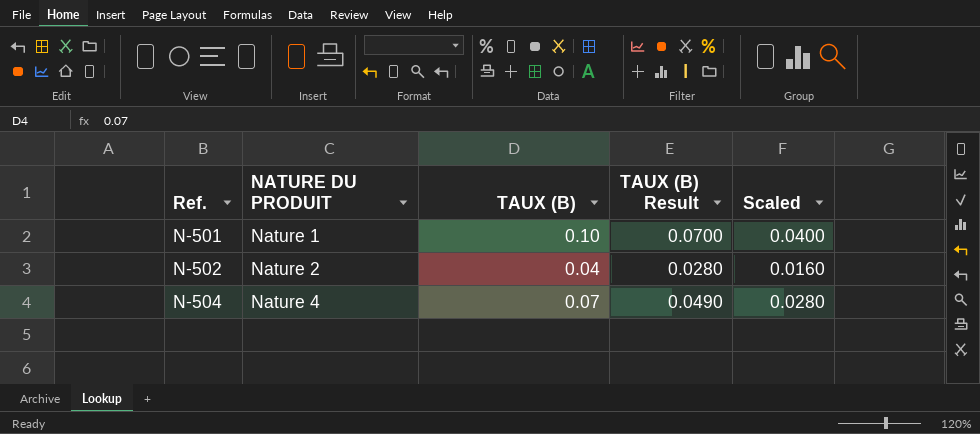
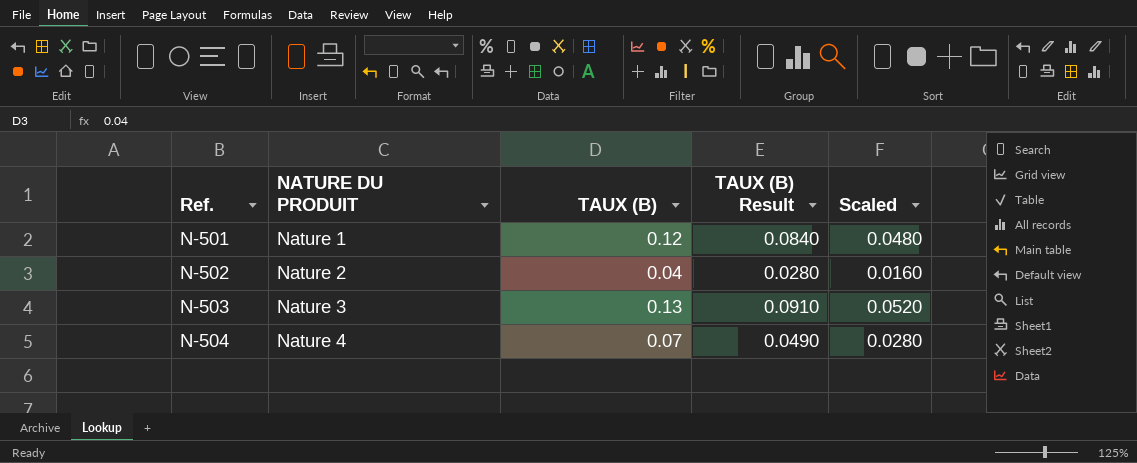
N-501 | TAUX (B): 0.10 -> 0.12
N-501 | TAUX (B) Result: 0.0700 -> 0.0840
N-501 | Scaled: 0.0400 -> 0.0480
row N-503: none -> Nature 3 | 0.13 | 0.0910 | 0.0520

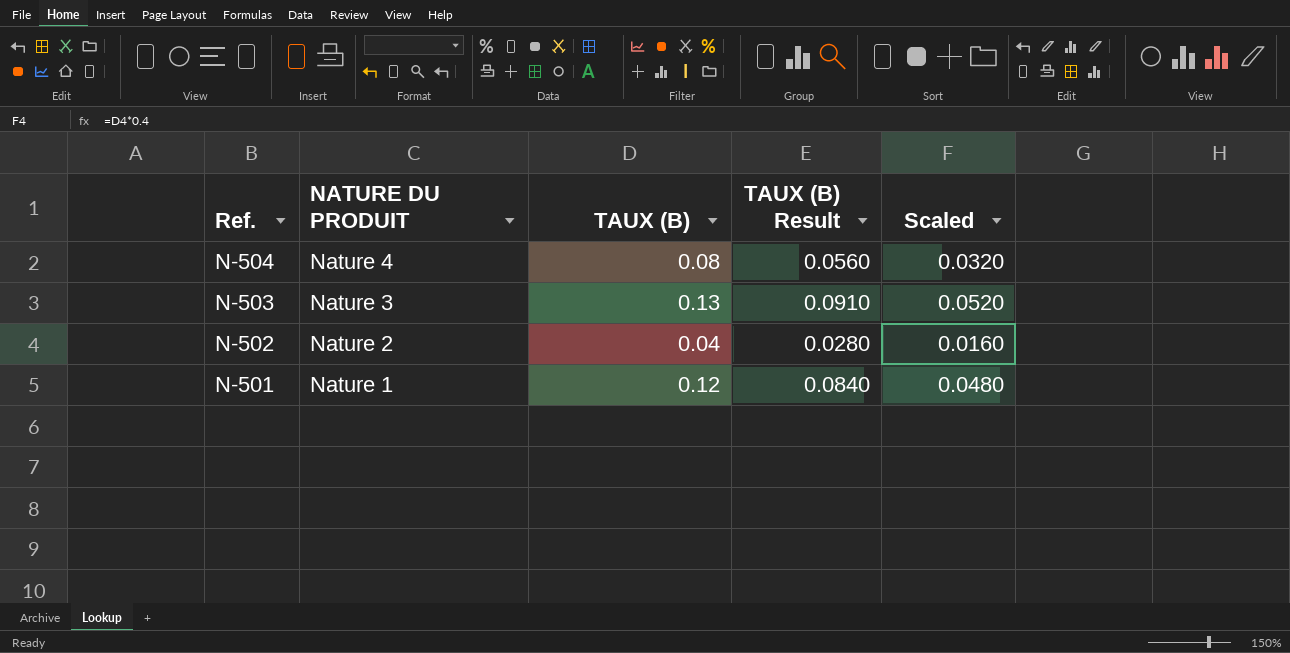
row order: Ref. ascending -> Ref. descending
N-504 | TAUX (B): 0.07 -> 0.08
N-504 | TAUX (B) Result: 0.0490 -> 0.0560
N-504 | Scaled: 0.0280 -> 0.0320

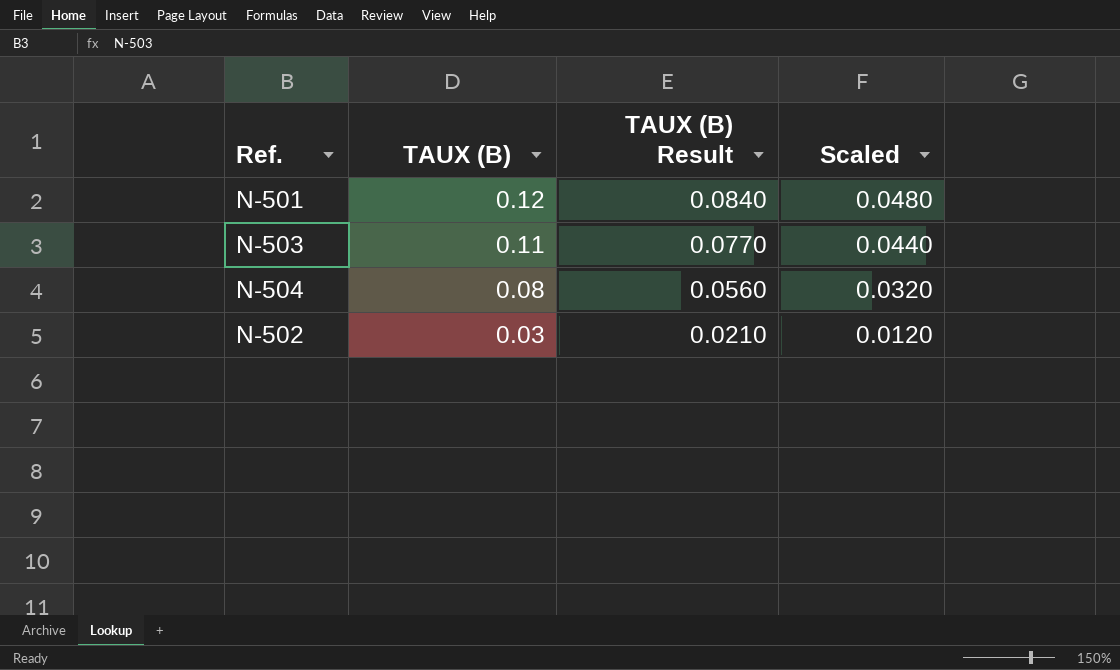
row order: Ref. descending -> TAUX (B) descending
column NATURE DU PRODUIT | position: 2 -> none
N-503 | TAUX (B): 0.13 -> 0.11
N-503 | TAUX (B) Result: 0.0910 -> 0.0770
N-503 | Scaled: 0.0520 -> 0.0440
N-502 | TAUX (B): 0.04 -> 0.03
N-502 | TAUX (B) Result: 0.0280 -> 0.0210
N-502 | Scaled: 0.0160 -> 0.0120

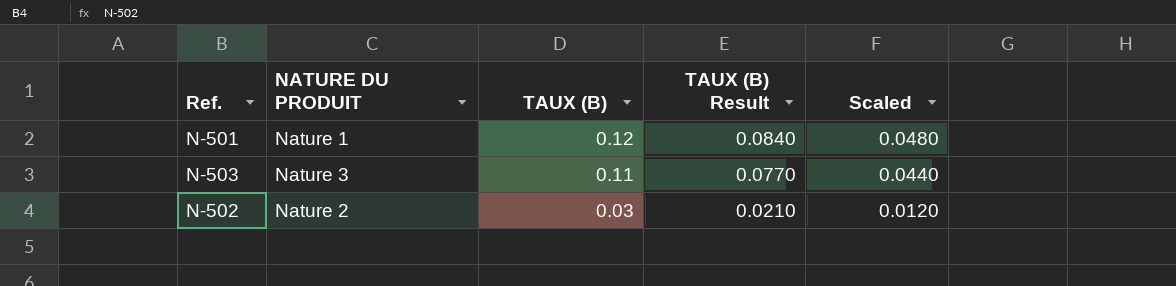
column NATURE DU PRODUIT | position: none -> 2
row N-504: 0.08 | 0.0560 | 0.0320 -> none

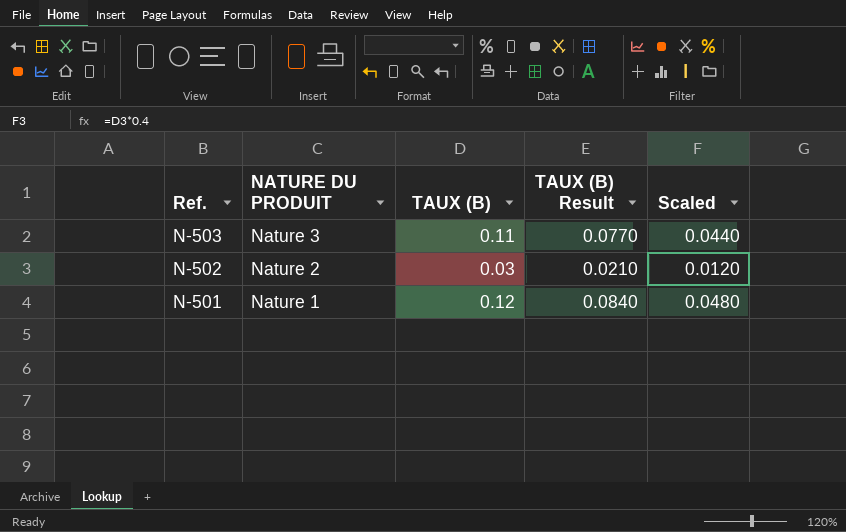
row order: TAUX (B) descending -> Ref. descending

